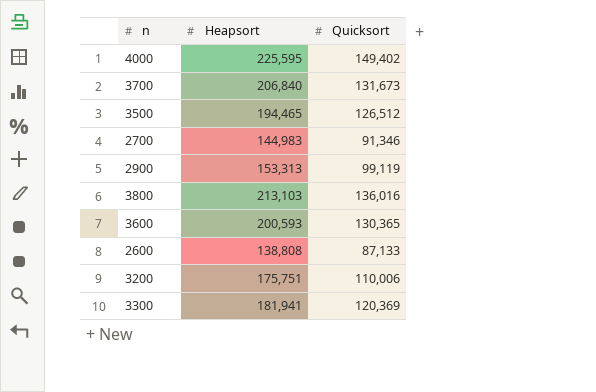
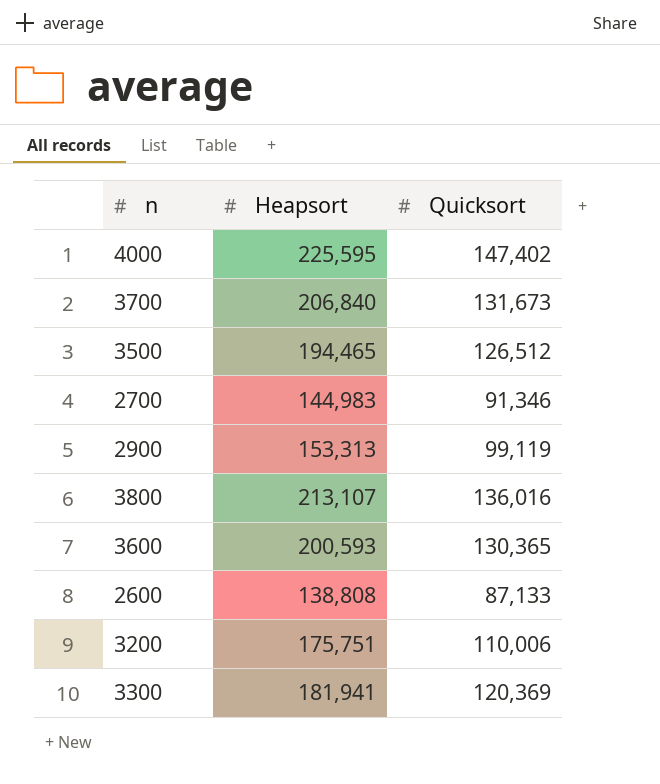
4000 | Quicksort: 149,402 -> 147,402
3800 | Heapsort: 213,103 -> 213,107

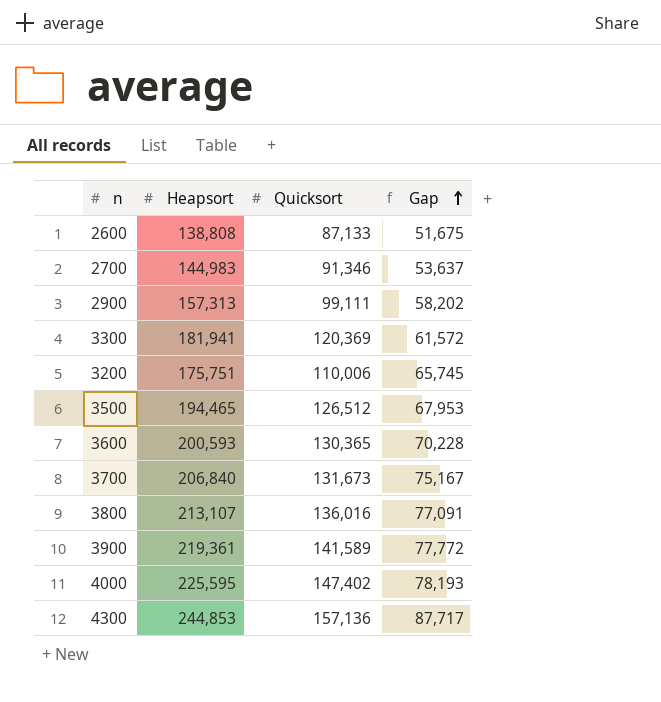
row order: none -> Gap ascending
column Gap | formula: none -> [Heapsort] - [Quicksort]
2900 | Heapsort: 153,313 -> 157,313
2900 | Quicksort: 99,119 -> 99,111
row 3900: none -> 219,361 | 141,589 | 77,772
row 4300: none -> 244,853 | 157,136 | 87,717

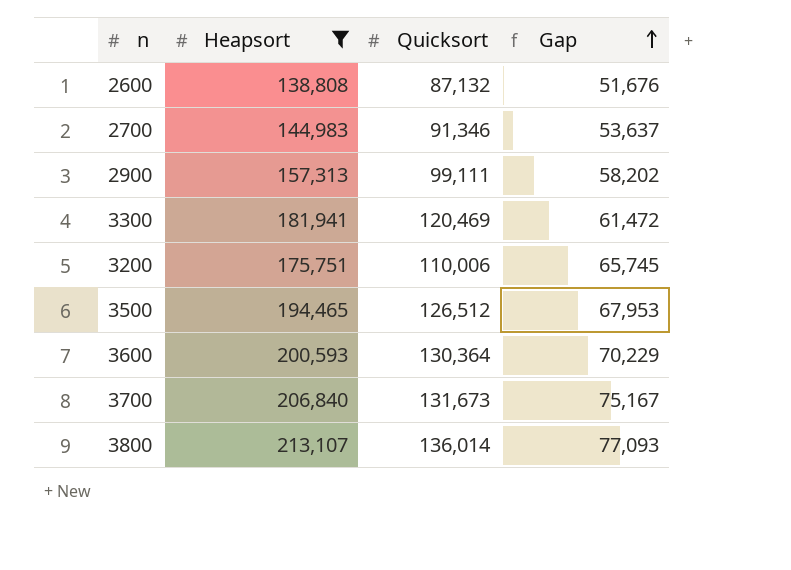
filter: none -> Heapsort <= 213,107
2600 | Quicksort: 87,133 -> 87,132
2600 | Gap: 51,675 -> 51,676
3300 | Quicksort: 120,369 -> 120,469
3300 | Gap: 61,572 -> 61,472
3600 | Quicksort: 130,365 -> 130,364
3600 | Gap: 70,228 -> 70,229
3800 | Quicksort: 136,016 -> 136,014
3800 | Gap: 77,091 -> 77,093

